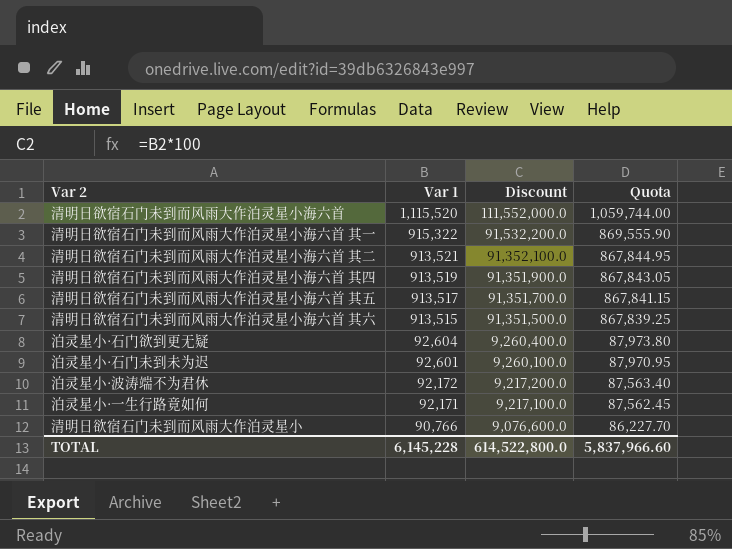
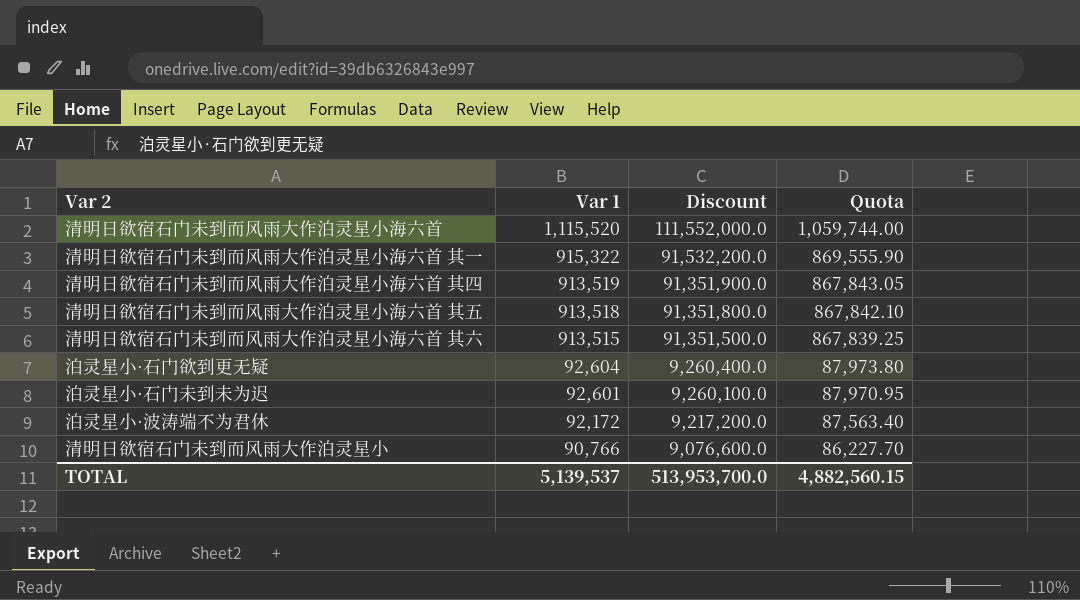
row 清明日欲宿石门未到而风雨大作泊灵星小海六首 其二: 913,521 | 91,352,100.0 | 867,844.95 -> none
row 泊灵星小·一生行路竟如何: 92,171 | 9,217,100.0 | 87,562.45 -> none
清明日欲宿石门未到而风雨大作泊灵星小海六首 其五 | Var 1: 913,517 -> 913,518
清明日欲宿石门未到而风雨大作泊灵星小海六首 其五 | Discount: 91,351,700.0 -> 91,351,800.0
清明日欲宿石门未到而风雨大作泊灵星小海六首 其五 | Quota: 867,841.15 -> 867,842.10
TOTAL | Var 1: 6,145,228 -> 5,139,537
TOTAL | Discount: 614,522,800.0 -> 513,953,700.0
TOTAL | Quota: 5,837,966.60 -> 4,882,560.15

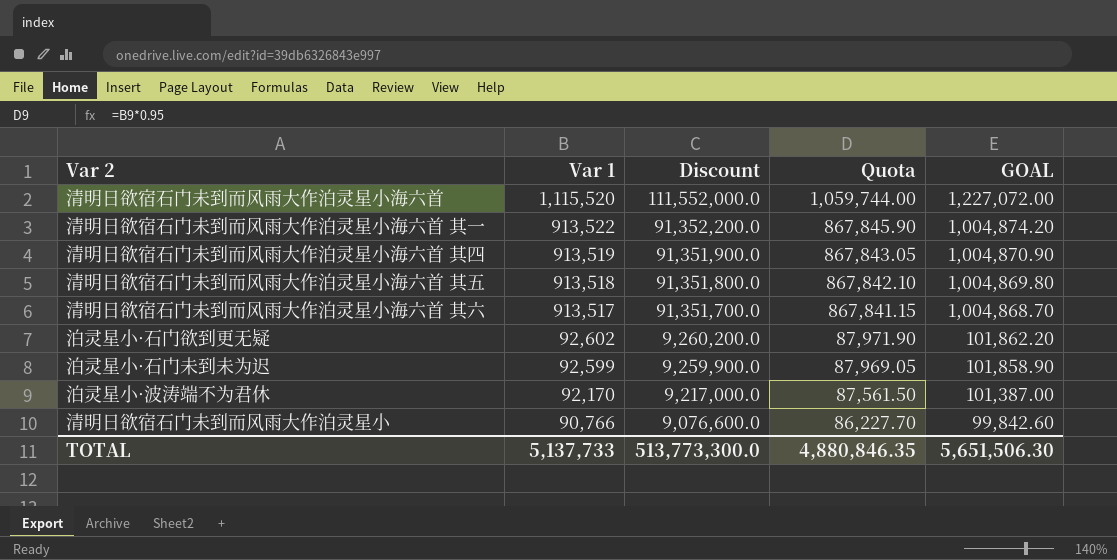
column GOAL | formula: none -> [Var 1] * 1.1
清明日欲宿石门未到而风雨大作泊灵星小海六首 其一 | Var 1: 915,322 -> 913,522
清明日欲宿石门未到而风雨大作泊灵星小海六首 其一 | Discount: 91,532,200.0 -> 91,352,200.0
清明日欲宿石门未到而风雨大作泊灵星小海六首 其一 | Quota: 869,555.90 -> 867,845.90
清明日欲宿石门未到而风雨大作泊灵星小海六首 其六 | Var 1: 913,515 -> 913,517
清明日欲宿石门未到而风雨大作泊灵星小海六首 其六 | Discount: 91,351,500.0 -> 91,351,700.0
清明日欲宿石门未到而风雨大作泊灵星小海六首 其六 | Quota: 867,839.25 -> 867,841.15
泊灵星小·石门欲到更无疑 | Var 1: 92,604 -> 92,602
泊灵星小·石门欲到更无疑 | Discount: 9,260,400.0 -> 9,260,200.0
泊灵星小·石门欲到更无疑 | Quota: 87,973.80 -> 87,971.90
泊灵星小·石门未到未为迟 | Var 1: 92,601 -> 92,599
泊灵星小·石门未到未为迟 | Discount: 9,260,100.0 -> 9,259,900.0
泊灵星小·石门未到未为迟 | Quota: 87,970.95 -> 87,969.05
泊灵星小·波涛端不为君休 | Var 1: 92,172 -> 92,170
泊灵星小·波涛端不为君休 | Discount: 9,217,200.0 -> 9,217,000.0
泊灵星小·波涛端不为君休 | Quota: 87,563.40 -> 87,561.50
TOTAL | Var 1: 5,139,537 -> 5,137,733
TOTAL | Discount: 513,953,700.0 -> 513,773,300.0
TOTAL | Quota: 4,882,560.15 -> 4,880,846.35

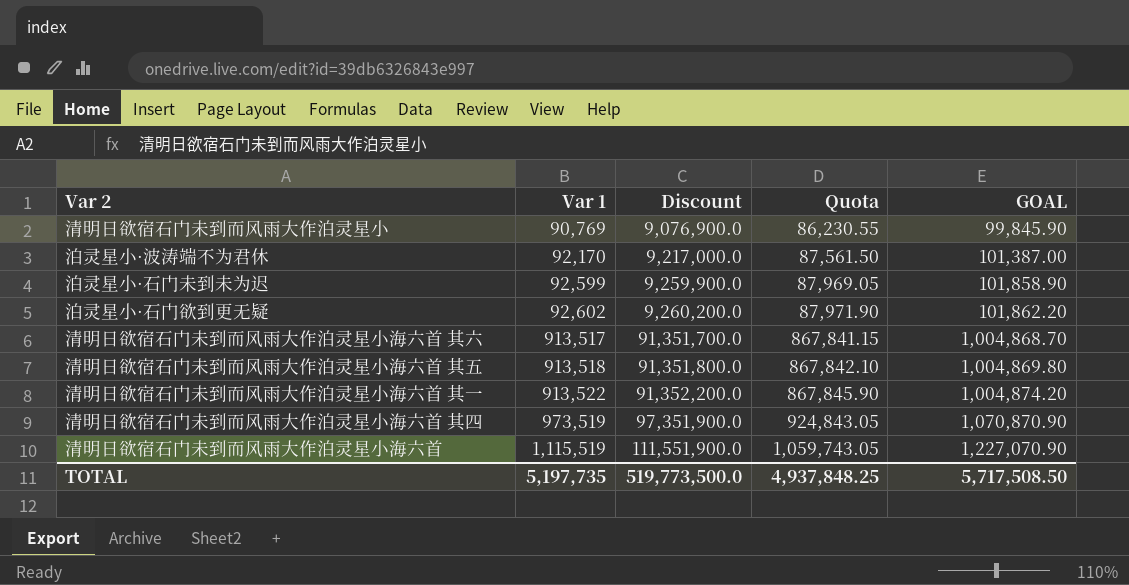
row order: Var 1 descending -> Var 1 ascending
清明日欲宿石门未到而风雨大作泊灵星小 | Var 1: 90,766 -> 90,769
清明日欲宿石门未到而风雨大作泊灵星小 | Discount: 9,076,600.0 -> 9,076,900.0
清明日欲宿石门未到而风雨大作泊灵星小 | Quota: 86,227.70 -> 86,230.55
清明日欲宿石门未到而风雨大作泊灵星小 | GOAL: 99,842.60 -> 99,845.90
清明日欲宿石门未到而风雨大作泊灵星小海六首 其四 | Var 1: 913,519 -> 973,519
清明日欲宿石门未到而风雨大作泊灵星小海六首 其四 | Discount: 91,351,900.0 -> 97,351,900.0
清明日欲宿石门未到而风雨大作泊灵星小海六首 其四 | Quota: 867,843.05 -> 924,843.05
清明日欲宿石门未到而风雨大作泊灵星小海六首 其四 | GOAL: 1,004,870.90 -> 1,070,870.90
清明日欲宿石门未到而风雨大作泊灵星小海六首 | Var 1: 1,115,520 -> 1,115,519
清明日欲宿石门未到而风雨大作泊灵星小海六首 | Discount: 111,552,000.0 -> 111,551,900.0
清明日欲宿石门未到而风雨大作泊灵星小海六首 | Quota: 1,059,744.00 -> 1,059,743.05
清明日欲宿石门未到而风雨大作泊灵星小海六首 | GOAL: 1,227,072.00 -> 1,227,070.90
TOTAL | Var 1: 5,137,733 -> 5,197,735
TOTAL | Discount: 513,773,300.0 -> 519,773,500.0
TOTAL | Quota: 4,880,846.35 -> 4,937,848.25
TOTAL | GOAL: 5,651,506.30 -> 5,717,508.50

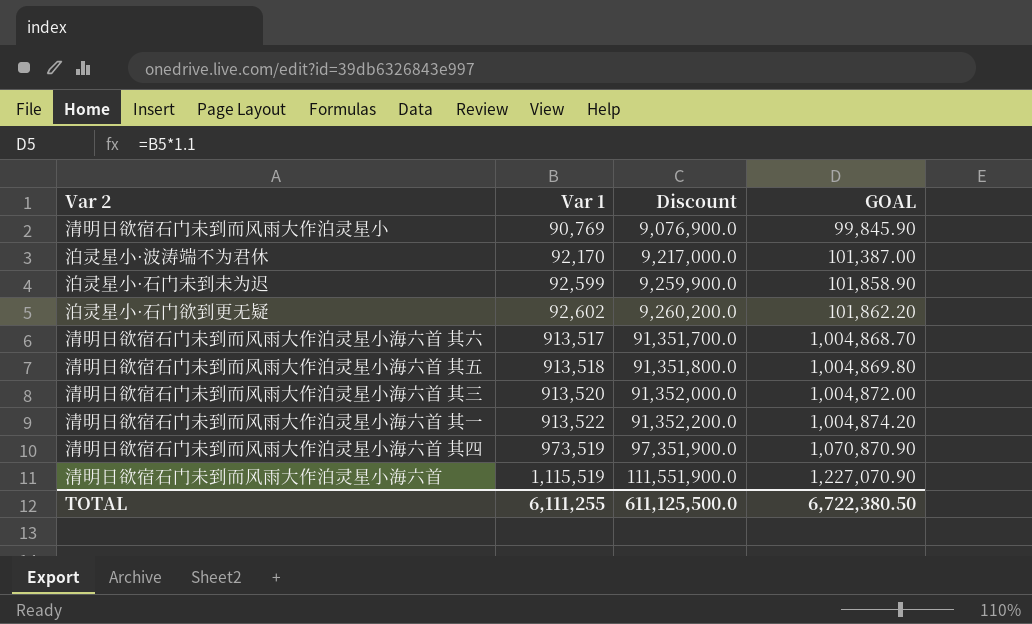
column Quota | formula: [Var 1] * 0.95 -> none
row 清明日欲宿石门未到而风雨大作泊灵星小海六首 其三: none -> 913,520 | 91,352,000.0 | 1,004,872.00
TOTAL | Var 1: 5,197,735 -> 6,111,255
TOTAL | Discount: 519,773,500.0 -> 611,125,500.0
TOTAL | GOAL: 5,717,508.50 -> 6,722,380.50

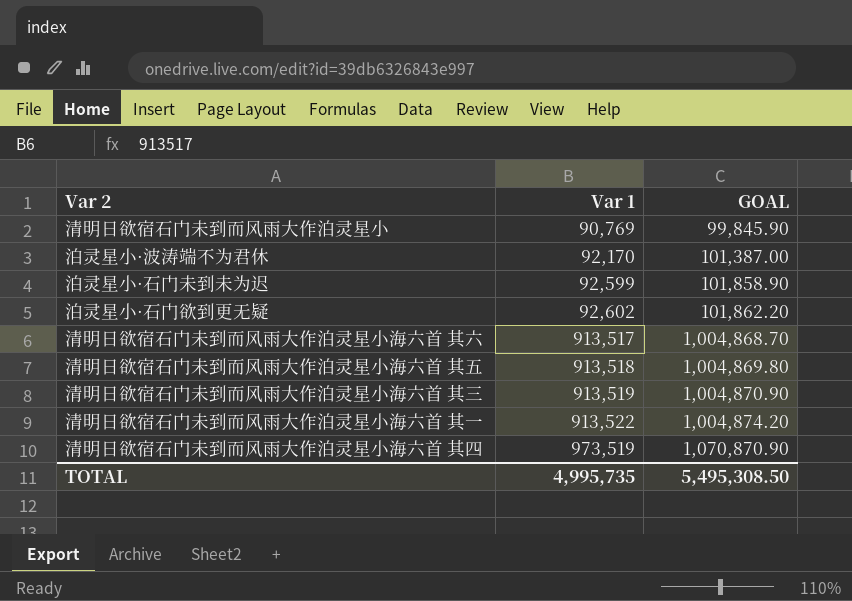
column Discount | formula: [Var 1] * 100 -> none
row 清明日欲宿石门未到而风雨大作泊灵星小海六首: 1,115,519 | 111,551,900.0 | 1,227,070.90 -> none
清明日欲宿石门未到而风雨大作泊灵星小海六首 其三 | Var 1: 913,520 -> 913,519
清明日欲宿石门未到而风雨大作泊灵星小海六首 其三 | GOAL: 1,004,872.00 -> 1,004,870.90
TOTAL | Var 1: 6,111,255 -> 4,995,735
TOTAL | GOAL: 6,722,380.50 -> 5,495,308.50

